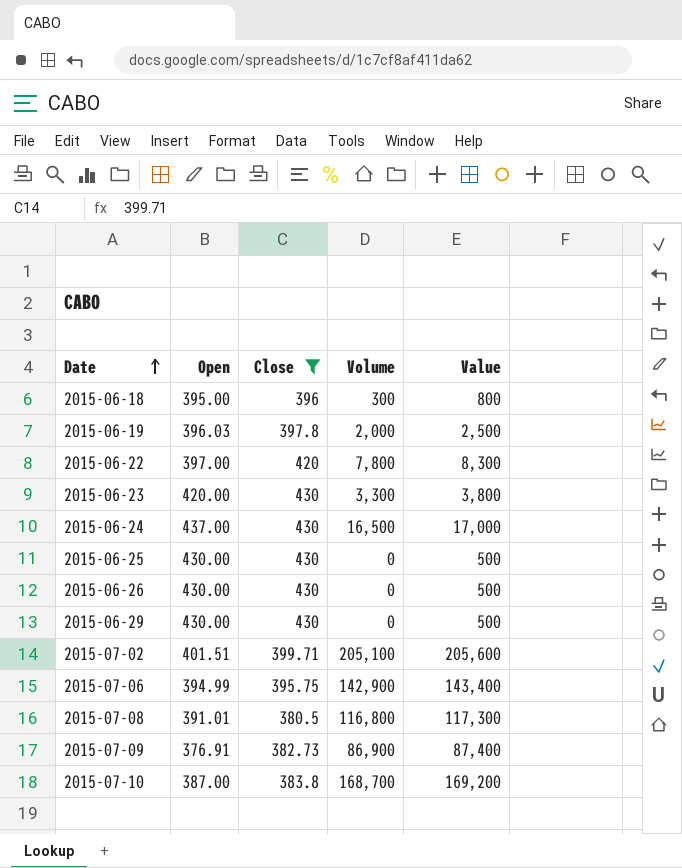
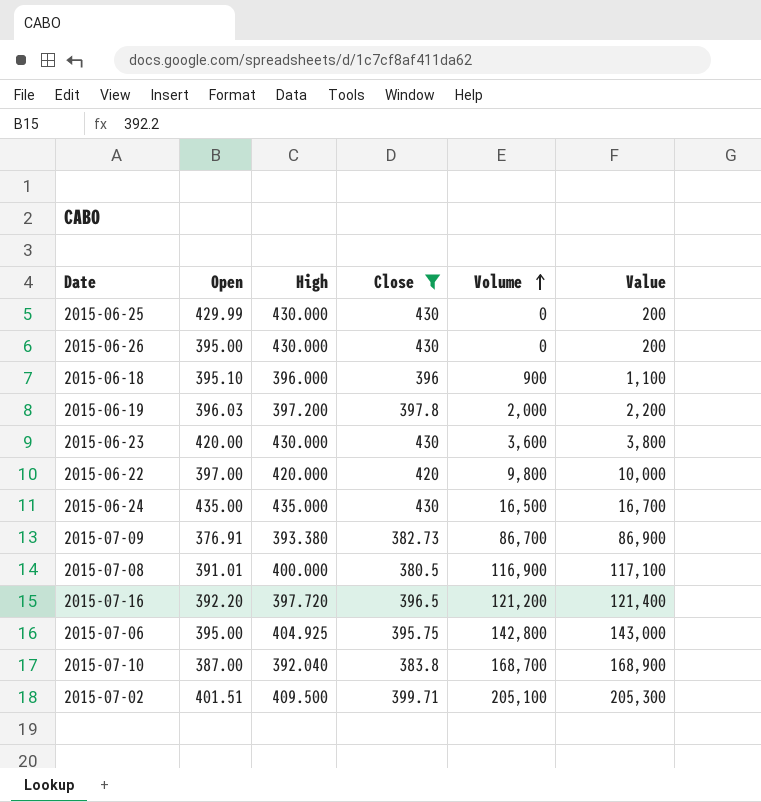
row order: Date ascending -> Volume ascending
column High | position: none -> 3
column Value | formula: [Volume] + 500 -> [Volume] + 200
row 2015-06-29: 430.00 | 430 | 0 | 500 -> none
2015-06-25 | Open: 430.00 -> 429.99
2015-06-26 | Open: 430.00 -> 395.00
2015-06-18 | Open: 395.00 -> 395.10
2015-06-18 | Volume: 300 -> 900
2015-06-23 | Volume: 3,300 -> 3,600
2015-06-22 | Volume: 7,800 -> 9,800
2015-06-24 | Open: 437.00 -> 435.00
2015-07-09 | Volume: 86,900 -> 86,700
2015-07-08 | Volume: 116,800 -> 116,900
row 2015-07-16: none -> 392.20 | 397.720 | 396.5 | 121,200 | 121,400
2015-07-06 | Open: 394.99 -> 395.00
2015-07-06 | Volume: 142,900 -> 142,800

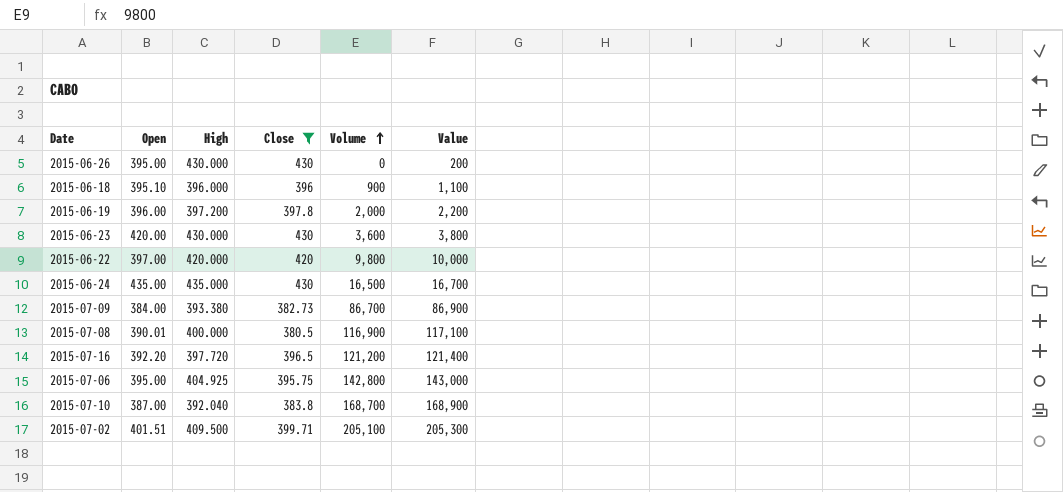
row 2015-06-25: 429.99 | 430.000 | 430 | 0 | 200 -> none
2015-06-19 | Open: 396.03 -> 396.00
2015-07-09 | Open: 376.91 -> 384.00
2015-07-08 | Open: 391.01 -> 390.01

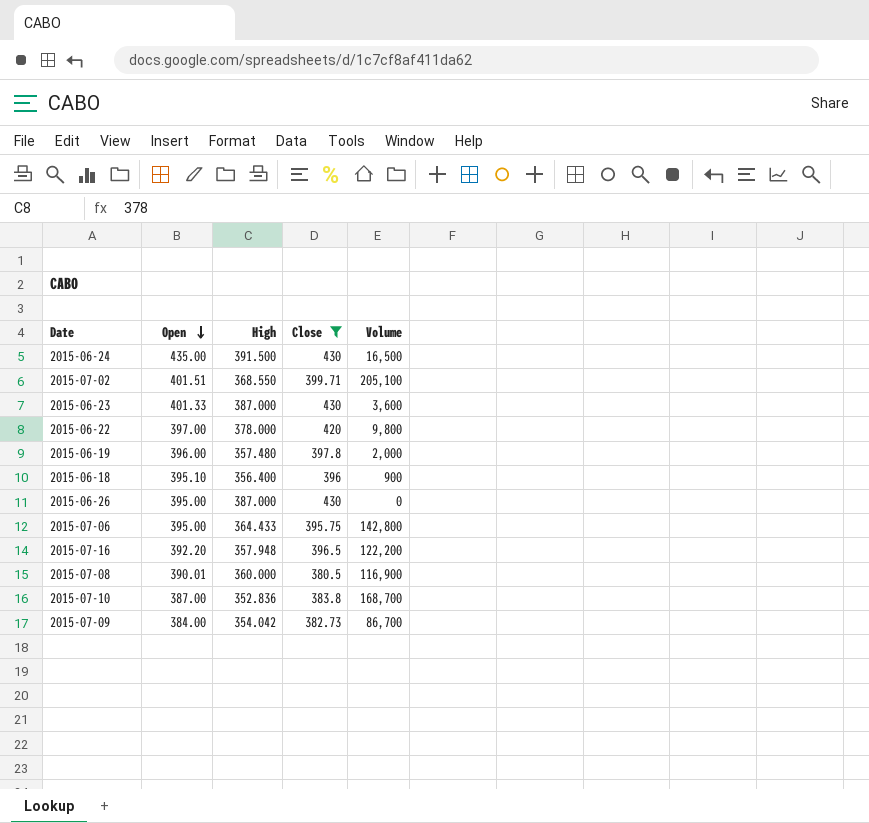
row order: Volume ascending -> Open descending
column Value | formula: [Volume] + 200 -> none
2015-06-24 | High: 435.000 -> 391.500
2015-07-02 | High: 409.500 -> 368.550
2015-06-23 | Open: 420.00 -> 401.33
2015-06-23 | High: 430.000 -> 387.000
2015-06-22 | High: 420.000 -> 378.000
2015-06-19 | High: 397.200 -> 357.480
2015-06-18 | High: 396.000 -> 356.400
2015-06-26 | High: 430.000 -> 387.000
2015-07-06 | High: 404.925 -> 364.433
2015-07-16 | High: 397.720 -> 357.948
2015-07-16 | Volume: 121,200 -> 122,200
2015-07-08 | High: 400.000 -> 360.000
2015-07-10 | High: 392.040 -> 352.836
2015-07-09 | High: 393.380 -> 354.042

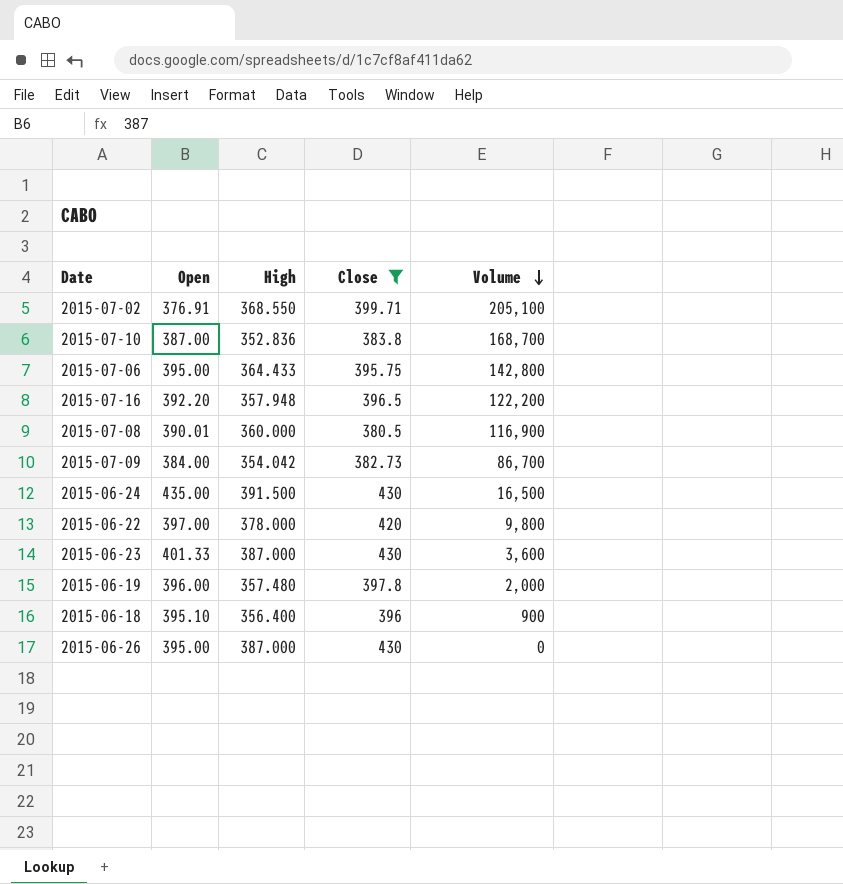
row order: Open descending -> Volume descending
2015-07-02 | Open: 401.51 -> 376.91

